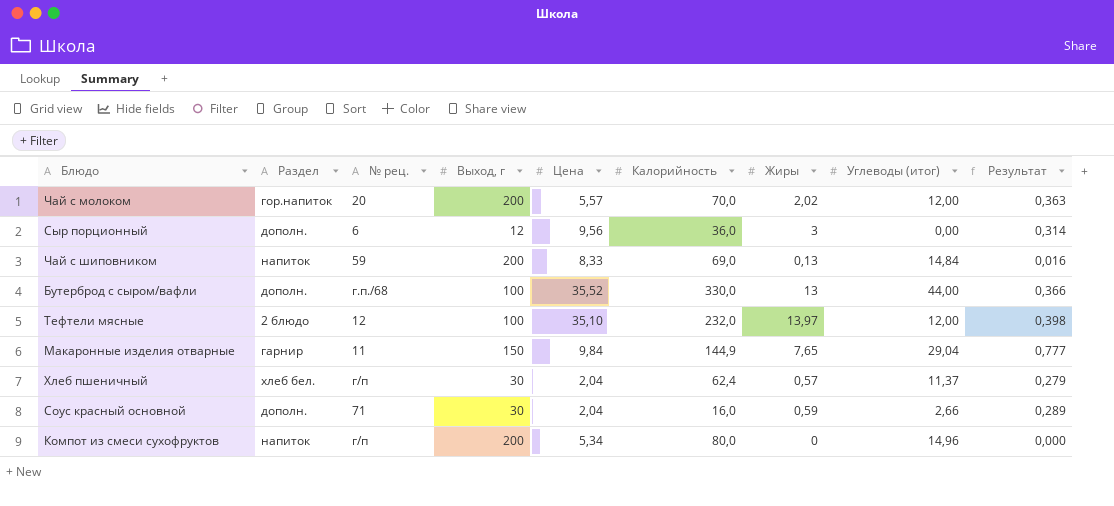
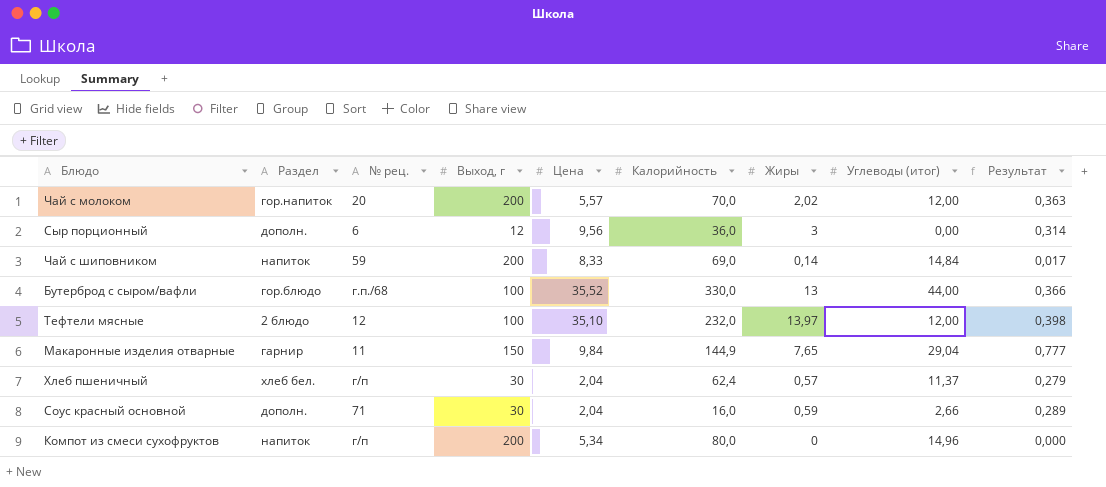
Чай с шиповником | Жиры: 0,13 -> 0,14
Чай с шиповником | Результат: 0,016 -> 0,017
Бутерброд с сыром/вафли | Раздел: дополн. -> гор.блюдо

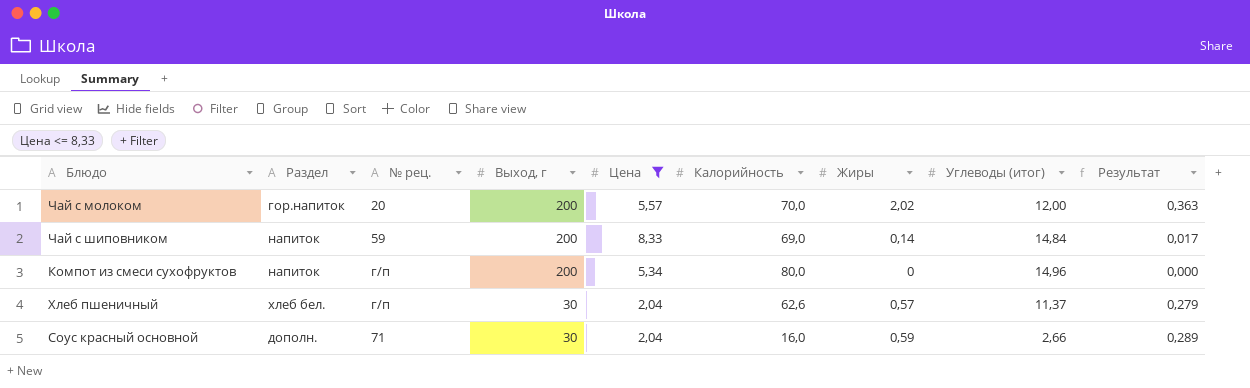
filter: none -> Цена <= 8,33
row order: none -> Выход, г descending
Хлеб пшеничный | Калорийность: 62,4 -> 62,6

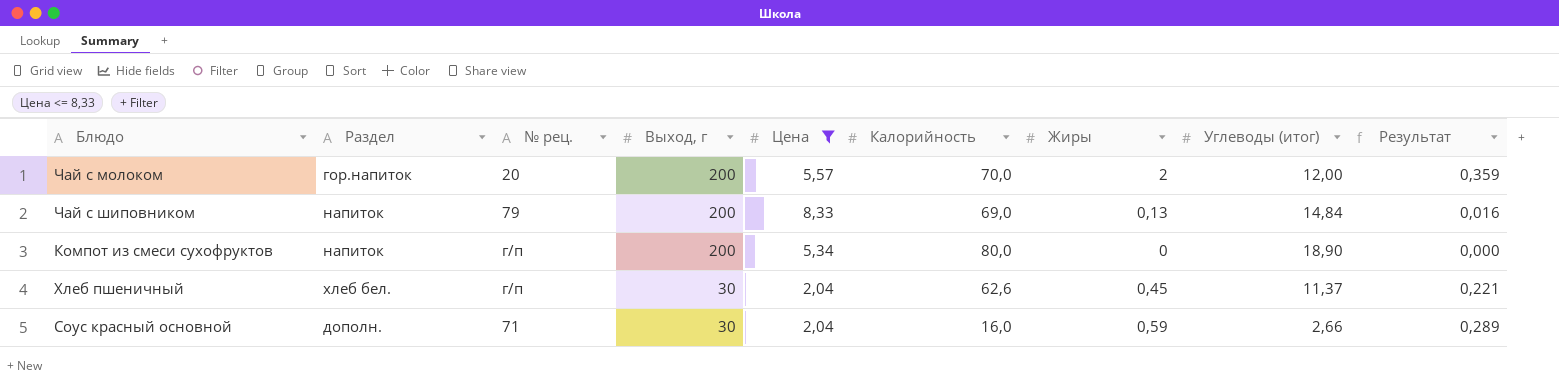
Чай с молоком | Жиры: 2,02 -> 2
Чай с молоком | Результат: 0,363 -> 0,359
Чай с шиповником | № рец.: 59 -> 79
Чай с шиповником | Жиры: 0,14 -> 0,13
Чай с шиповником | Результат: 0,017 -> 0,016
Компот из смеси сухофруктов | Углеводы (итог): 14,96 -> 18,90
Хлеб пшеничный | Жиры: 0,57 -> 0,45
Хлеб пшеничный | Результат: 0,279 -> 0,221

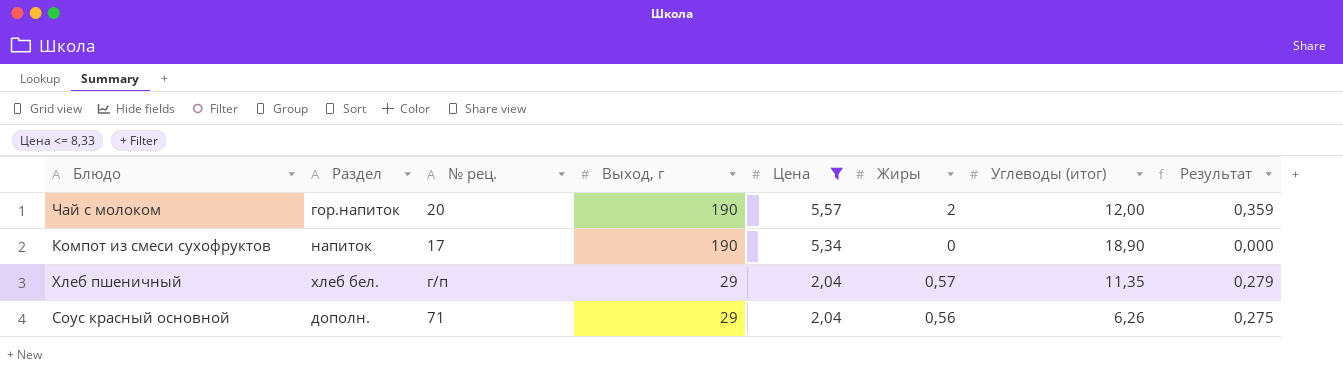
column Калорийность | position: 6 -> none
row Чай с шиповником: напиток | 79 | 200 | 8,33 | 69,0 | 0,13 | 14,84 | 0,016 -> none
Чай с молоком | Выход, г: 200 -> 190
Компот из смеси сухофруктов | № рец.: г/п -> 17
Компот из смеси сухофруктов | Выход, г: 200 -> 190
Хлеб пшеничный | Выход, г: 30 -> 29
Хлеб пшеничный | Жиры: 0,45 -> 0,57
Хлеб пшеничный | Углеводы (итог): 11,37 -> 11,35
Хлеб пшеничный | Результат: 0,221 -> 0,279
Соус красный основной | Выход, г: 30 -> 29
Соус красный основной | Жиры: 0,59 -> 0,56
Соус красный основной | Углеводы (итог): 2,66 -> 6,26
Соус красный основной | Результат: 0,289 -> 0,275

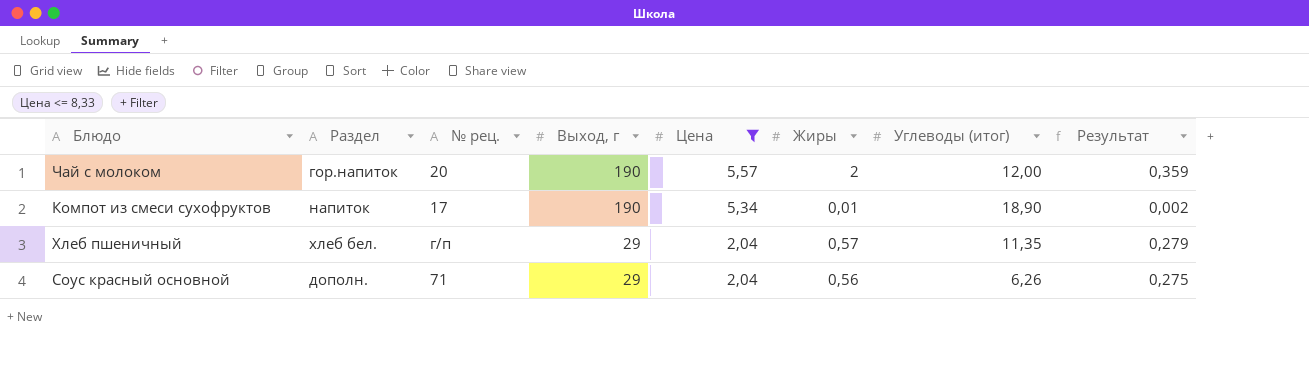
Компот из смеси сухофруктов | Жиры: 0 -> 0,01
Компот из смеси сухофруктов | Результат: 0,000 -> 0,002

